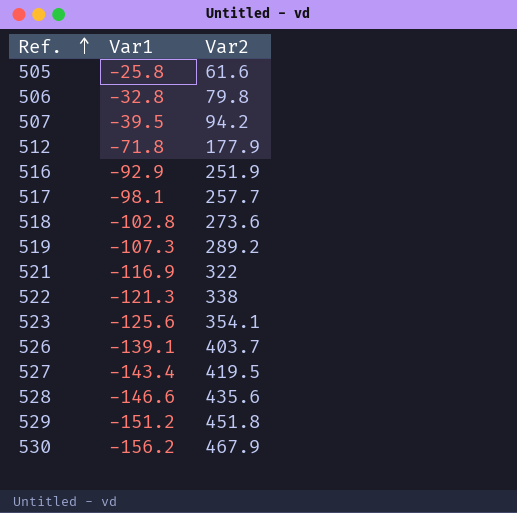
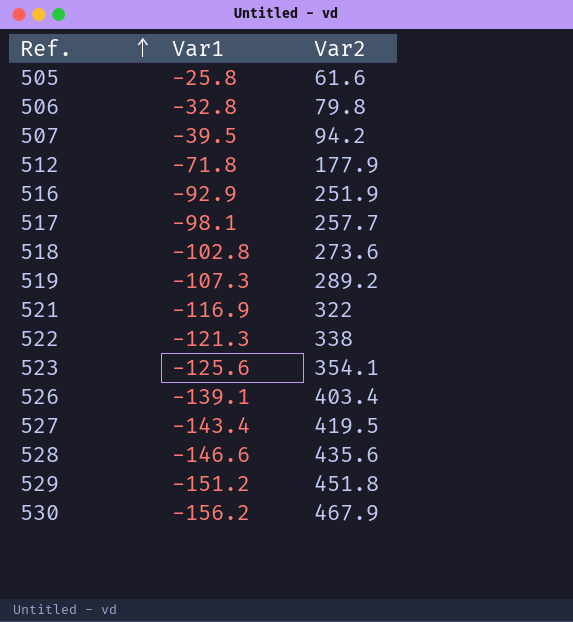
526 | Var2: 403.7 -> 403.4

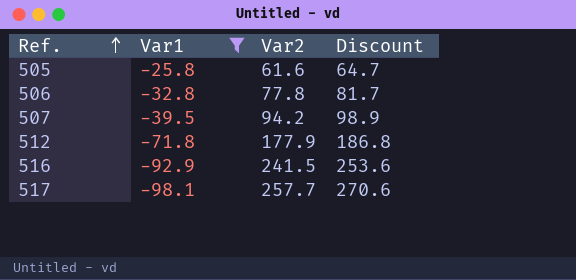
filter: none -> Var1 >= -98.1
column Discount | formula: none -> [Var2] * 1.05
506 | Var2: 79.8 -> 77.8
516 | Var2: 251.9 -> 241.5

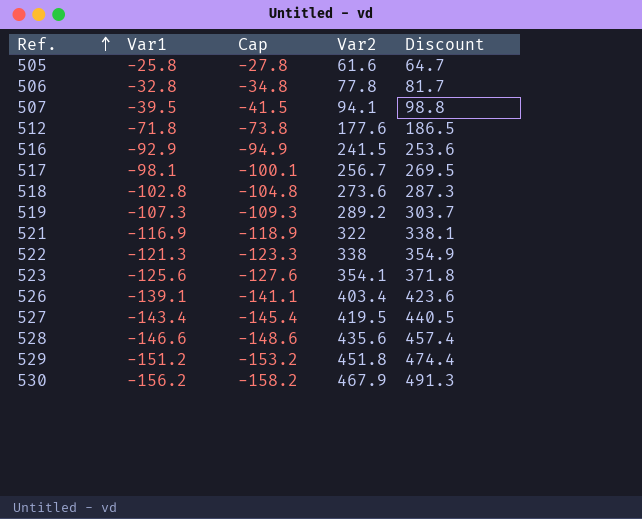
filter: Var1 >= -98.1 -> none
column Cap | formula: none -> [Var1] - 2
507 | Var2: 94.2 -> 94.1
507 | Discount: 98.9 -> 98.8
512 | Var2: 177.9 -> 177.6
512 | Discount: 186.8 -> 186.5
517 | Var2: 257.7 -> 256.7
517 | Discount: 270.6 -> 269.5

